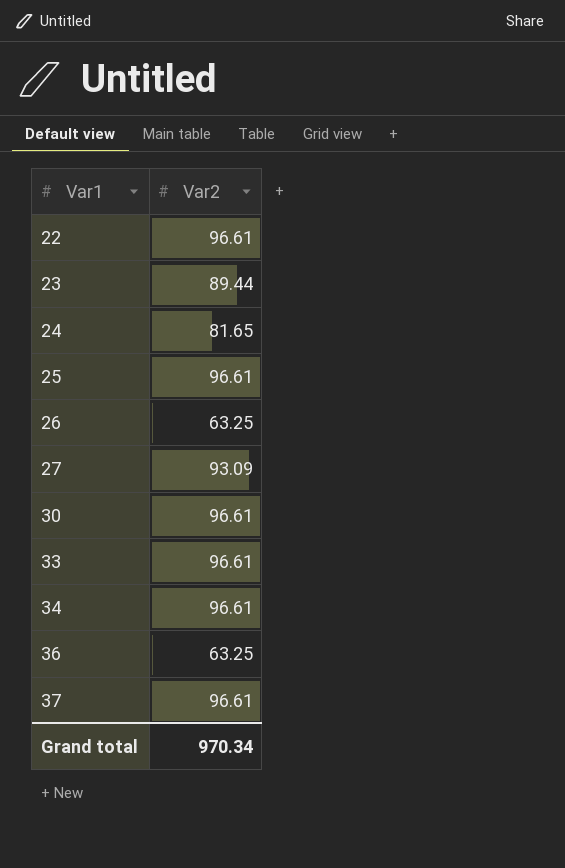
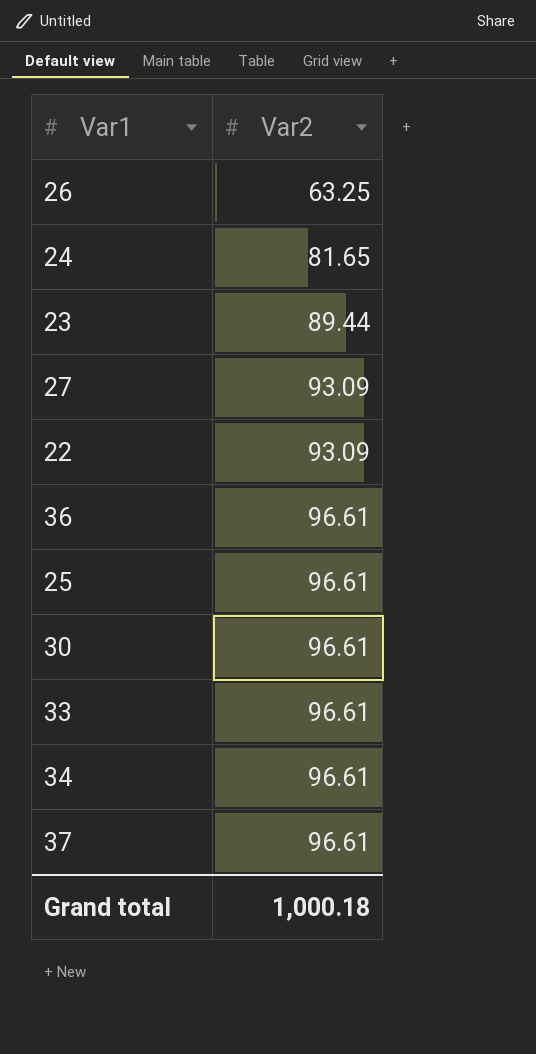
row order: Var1 ascending -> Var2 ascending
22 | Var2: 96.61 -> 93.09
36 | Var2: 63.25 -> 96.61
Grand total | Var2: 970.34 -> 1,000.18

